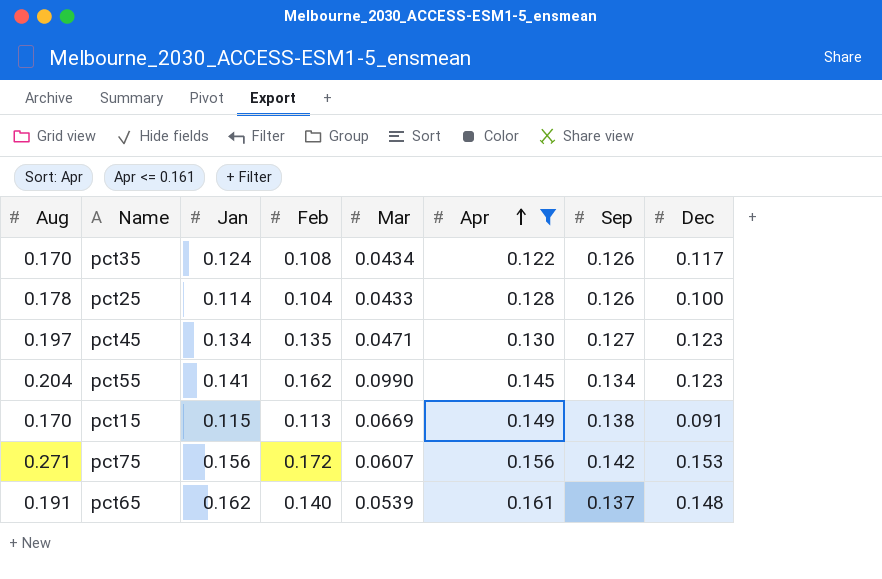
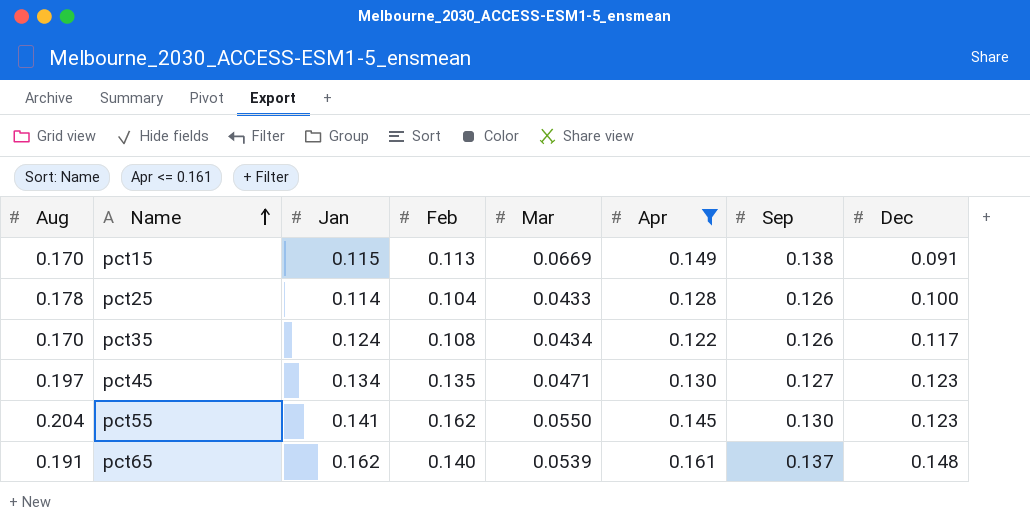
row order: Apr ascending -> Name ascending
row pct75: 0.271 | 0.156 | 0.172 | 0.0607 | 0.156 | 0.142 | 0.153 -> none
pct55 | Mar: 0.0990 -> 0.0550
pct55 | Sep: 0.134 -> 0.130

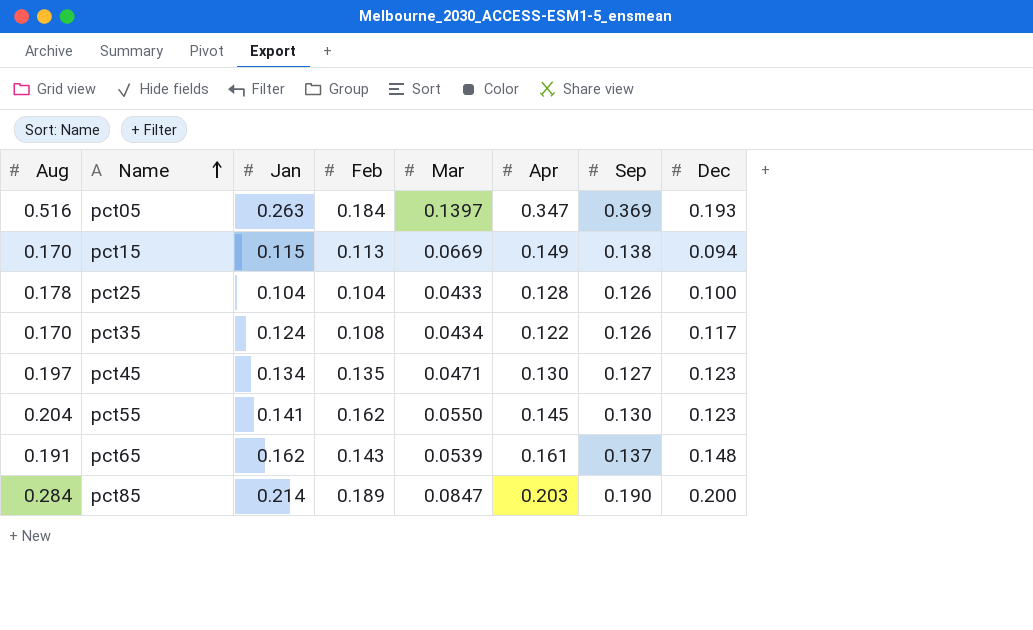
filter: Apr <= 0.161 -> none
pct15 | Dec: 0.091 -> 0.094
pct25 | Jan: 0.114 -> 0.104
pct65 | Feb: 0.140 -> 0.143

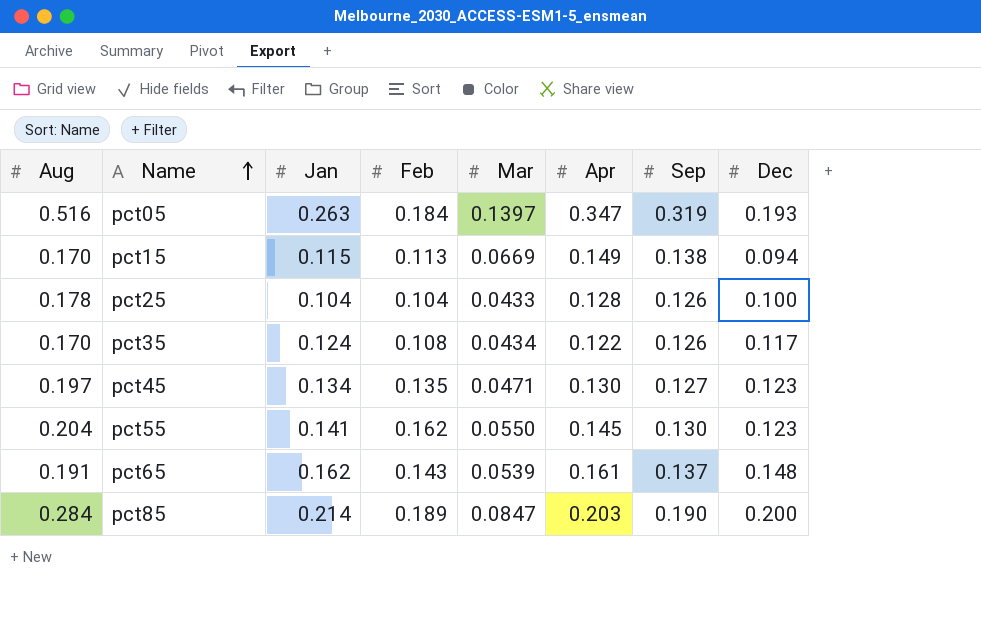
pct05 | Sep: 0.369 -> 0.319

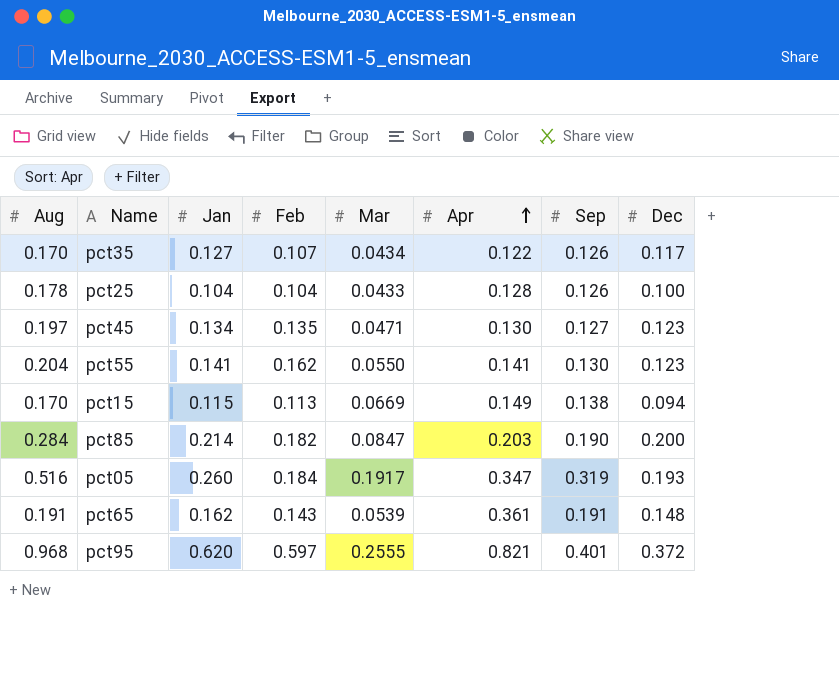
row order: Name ascending -> Apr ascending
pct35 | Jan: 0.124 -> 0.127
pct35 | Feb: 0.108 -> 0.107
pct55 | Apr: 0.145 -> 0.141
pct85 | Feb: 0.189 -> 0.182
pct05 | Jan: 0.263 -> 0.260
pct05 | Mar: 0.1397 -> 0.1917
pct65 | Apr: 0.161 -> 0.361
pct65 | Sep: 0.137 -> 0.191
row pct95: none -> 0.968 | 0.620 | 0.597 | 0.2555 | 0.821 | 0.401 | 0.372

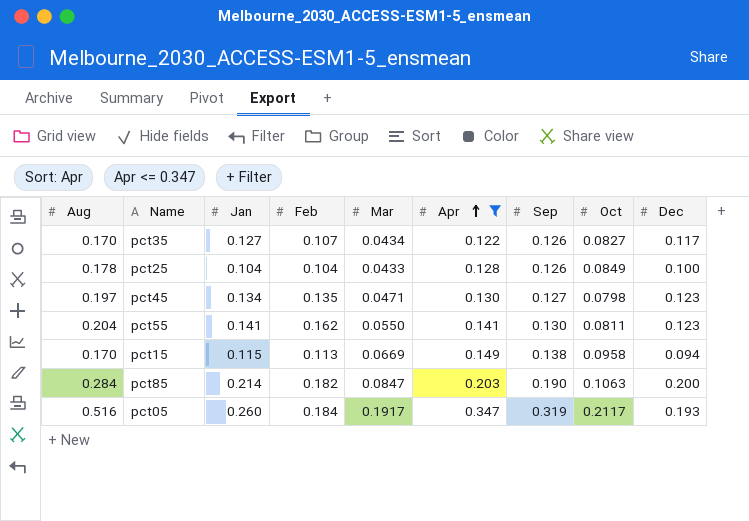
filter: none -> Apr <= 0.347
column Oct | position: none -> 8

